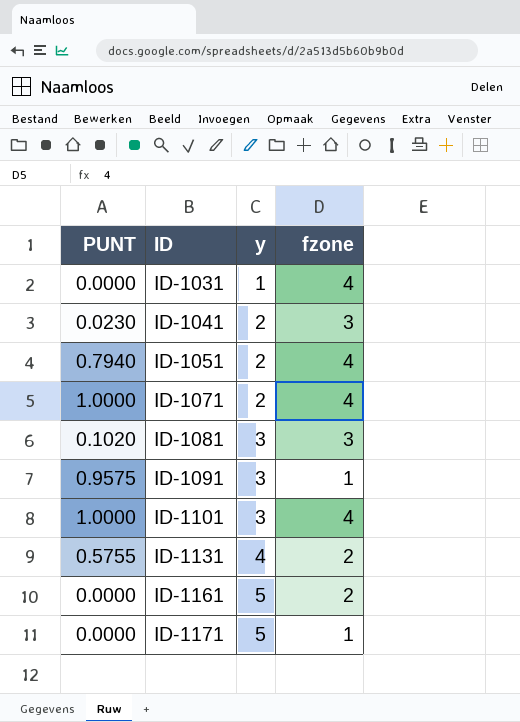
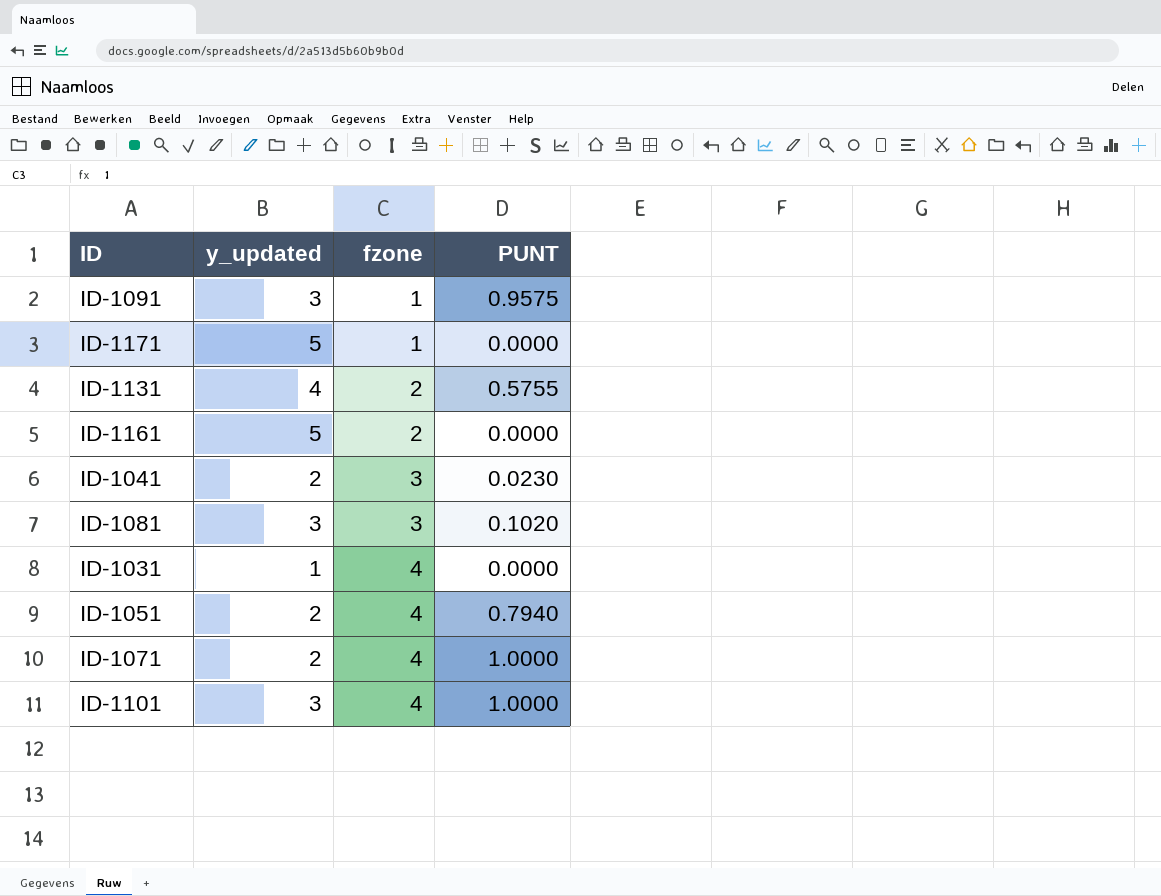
row order: ID ascending -> fzone ascending
column name: y -> y_updated
column PUNT | position: 1 -> 4

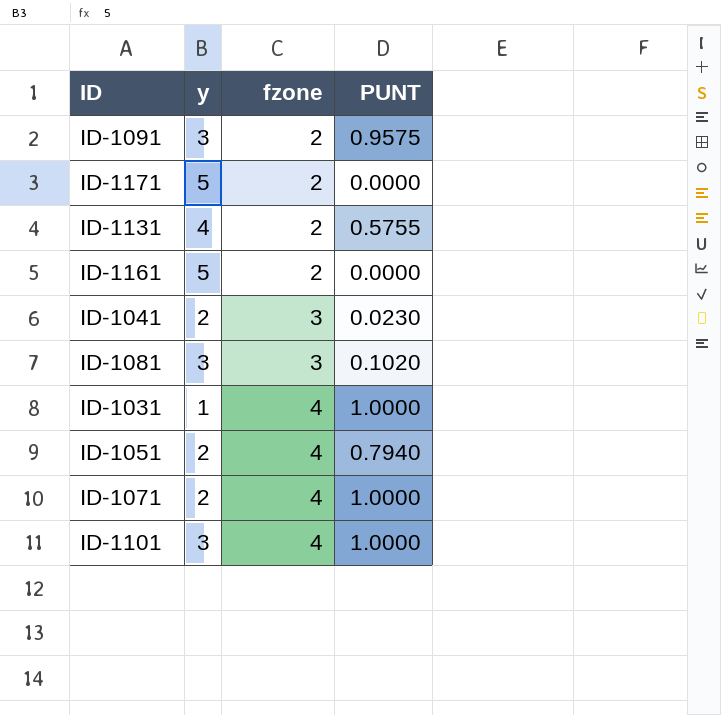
column name: y_updated -> y
ID-1091 | fzone: 1 -> 2
ID-1171 | fzone: 1 -> 2
ID-1031 | PUNT: 0.0000 -> 1.0000

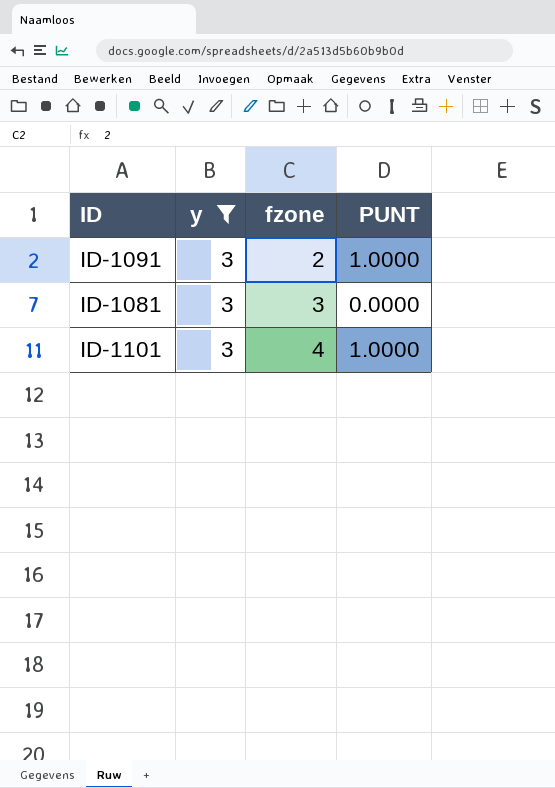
filter: none -> y = 3
ID-1091 | PUNT: 0.9575 -> 1.0000
ID-1081 | PUNT: 0.1020 -> 0.0000

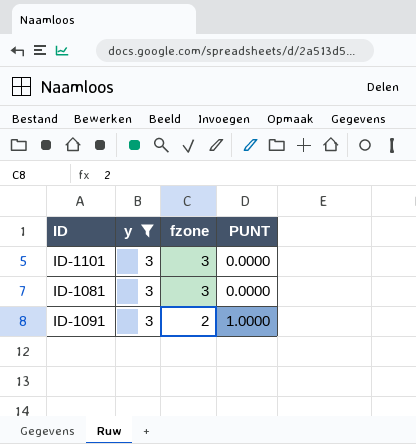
row order: fzone ascending -> fzone descending
ID-1101 | fzone: 4 -> 3
ID-1101 | PUNT: 1.0000 -> 0.0000

